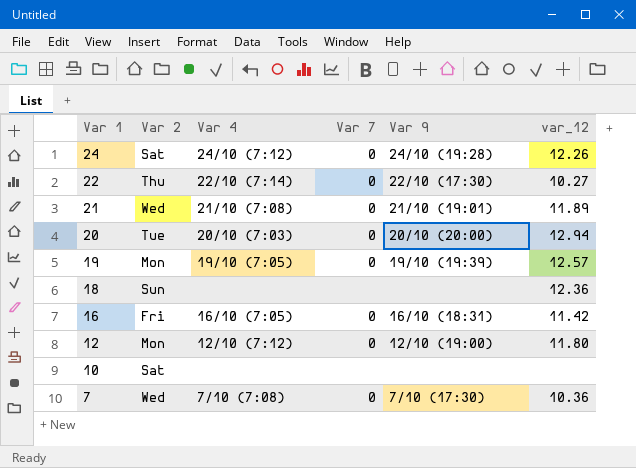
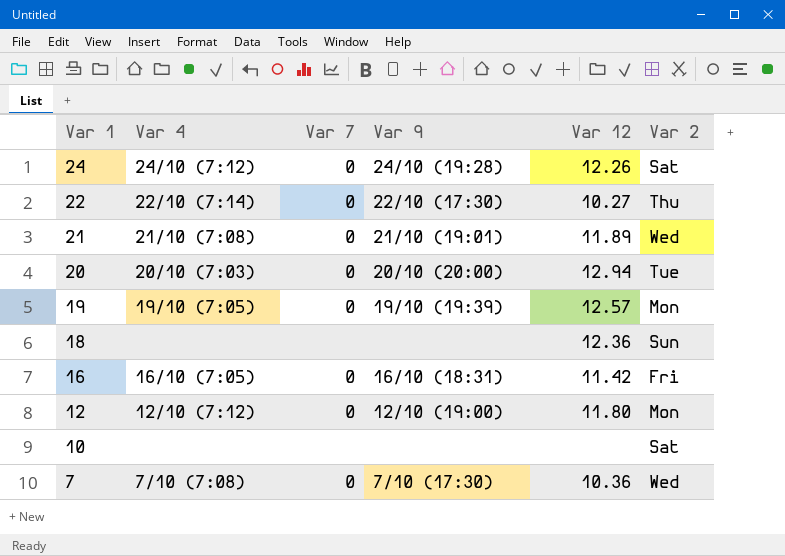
column name: var_12 -> Var 12
column Var 2 | position: 2 -> 6

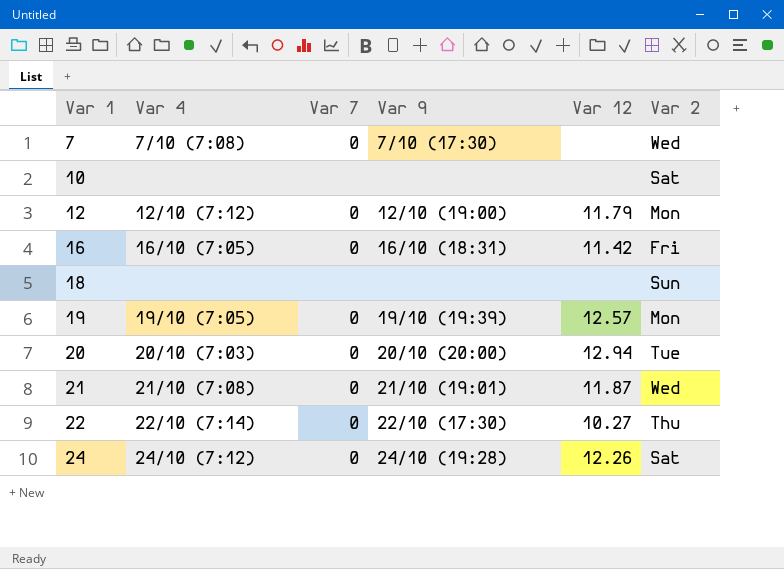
row order: Var 1 descending -> Var 1 ascending
7 | Var 12: 10.36 -> none
12 | Var 12: 11.80 -> 11.79
18 | Var 12: 12.36 -> none
21 | Var 12: 11.89 -> 11.87

